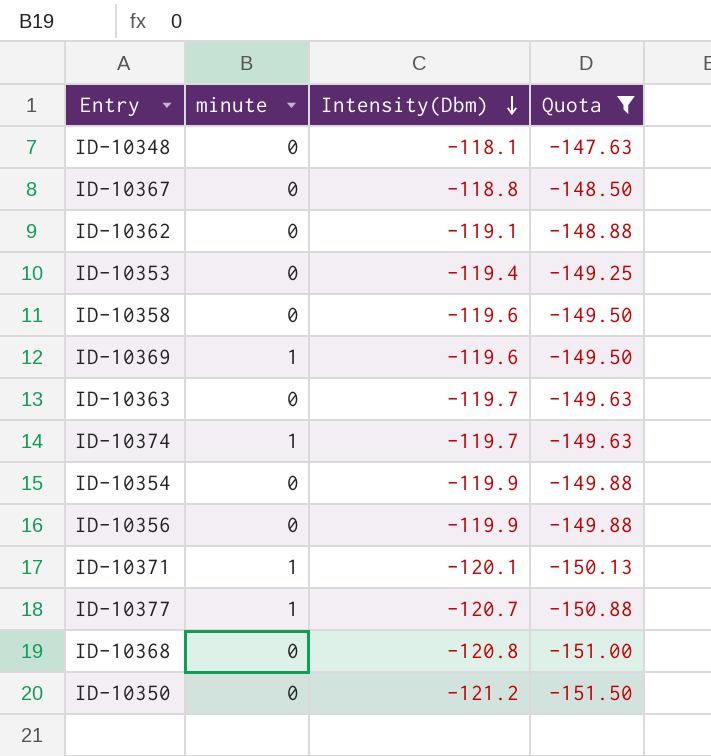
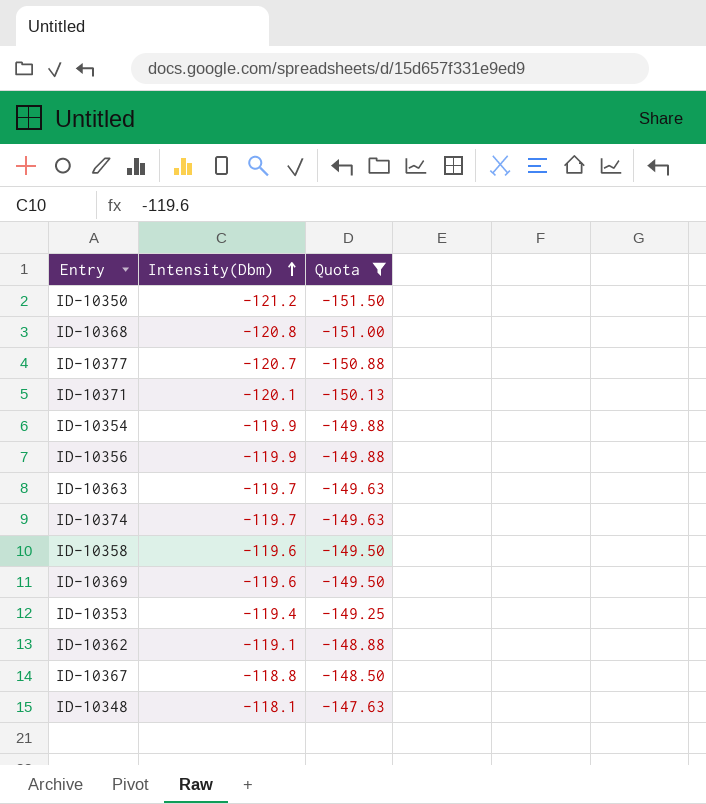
row order: Intensity(Dbm) descending -> Intensity(Dbm) ascending
column minute | position: 2 -> none

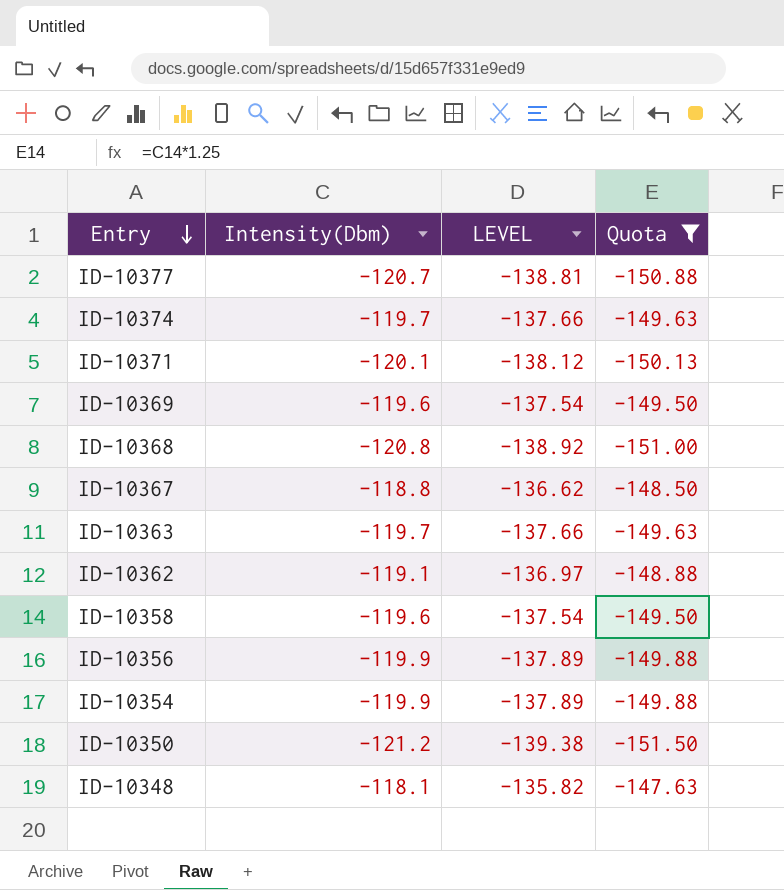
row order: Intensity(Dbm) ascending -> Entry descending
column LEVEL | formula: none -> [Intensity(Dbm)] * 1.15
row ID-10353: -119.4 | -149.25 -> none

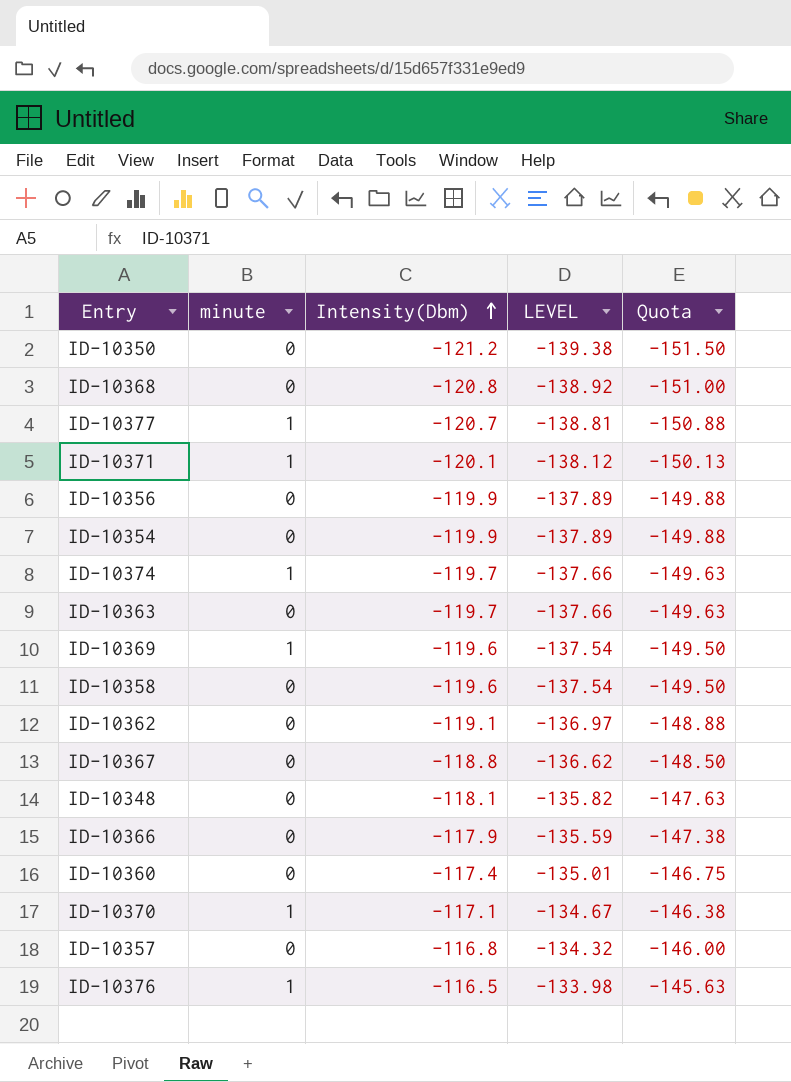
filter: Quota <= -147.63 -> none
row order: Entry descending -> Intensity(Dbm) ascending
column minute | position: none -> 2

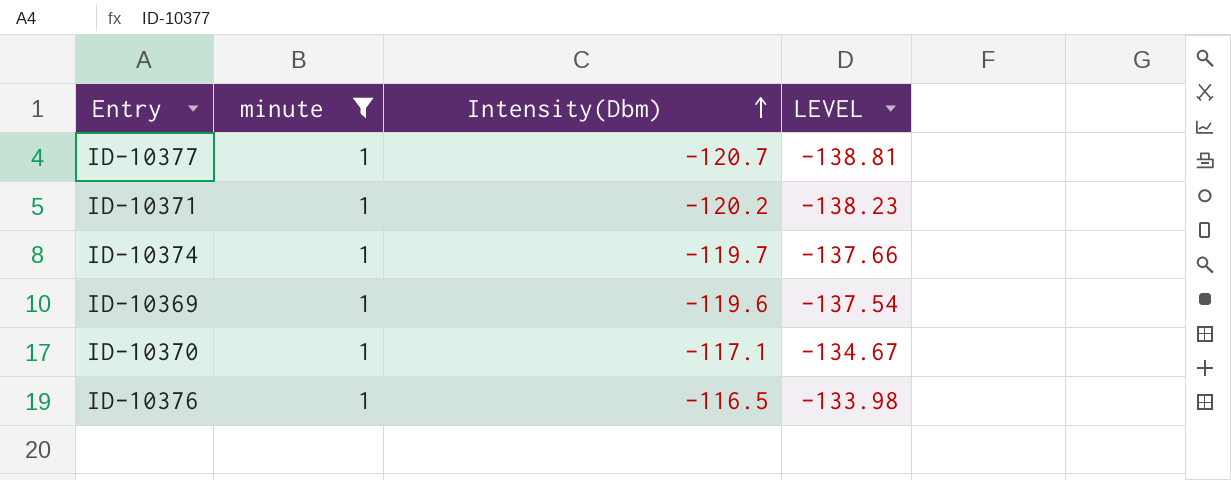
filter: none -> minute = 1
column Quota | formula: [Intensity(Dbm)] * 1.25 -> none
ID-10371 | Intensity(Dbm): -120.1 -> -120.2
ID-10371 | LEVEL: -138.12 -> -138.23

